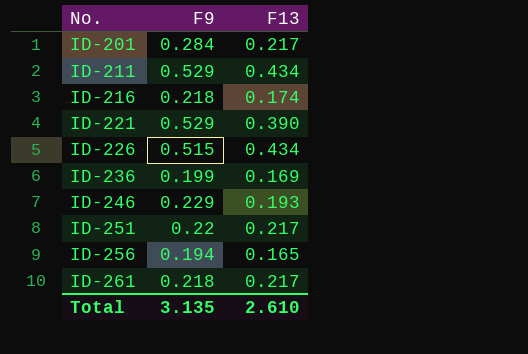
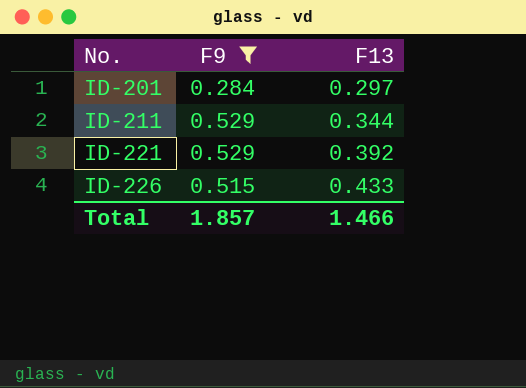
filter: none -> F9 >= 0.284
ID-201 | F13: 0.217 -> 0.297
ID-211 | F13: 0.434 -> 0.344
ID-221 | F13: 0.390 -> 0.392
ID-226 | F13: 0.434 -> 0.433
Total | F9: 3.135 -> 1.857
Total | F13: 2.610 -> 1.466

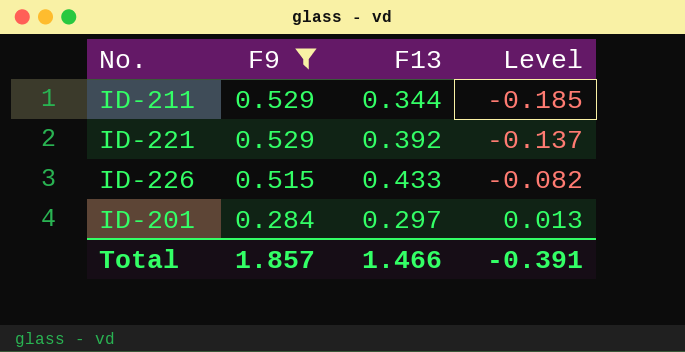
row order: No. ascending -> F9 descending
column Level | formula: none -> [F13] - [F9]

